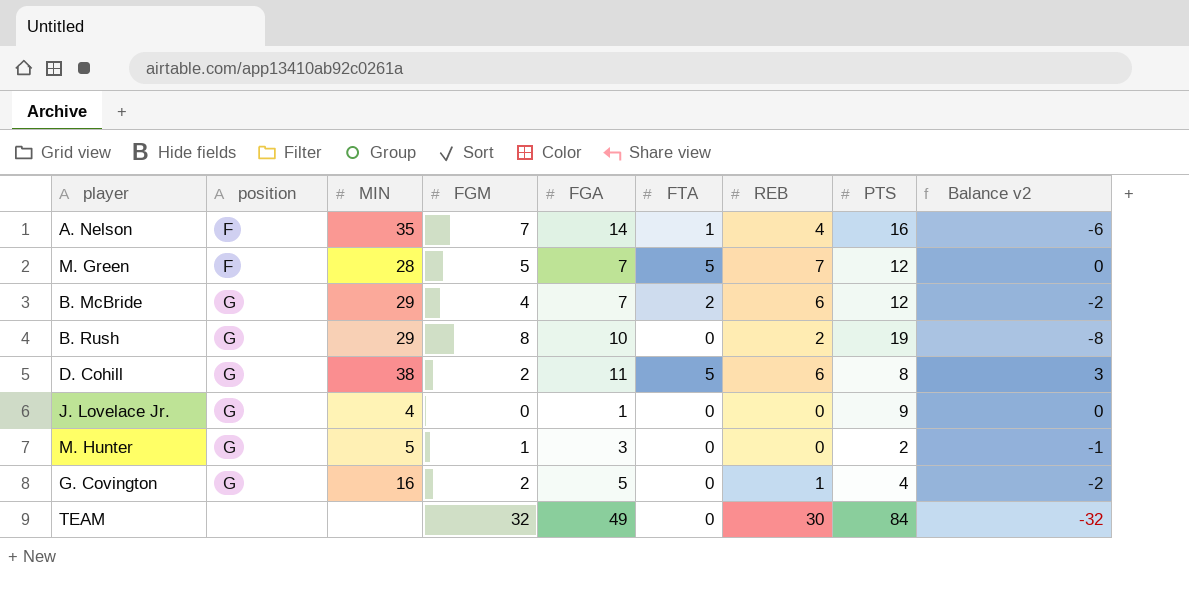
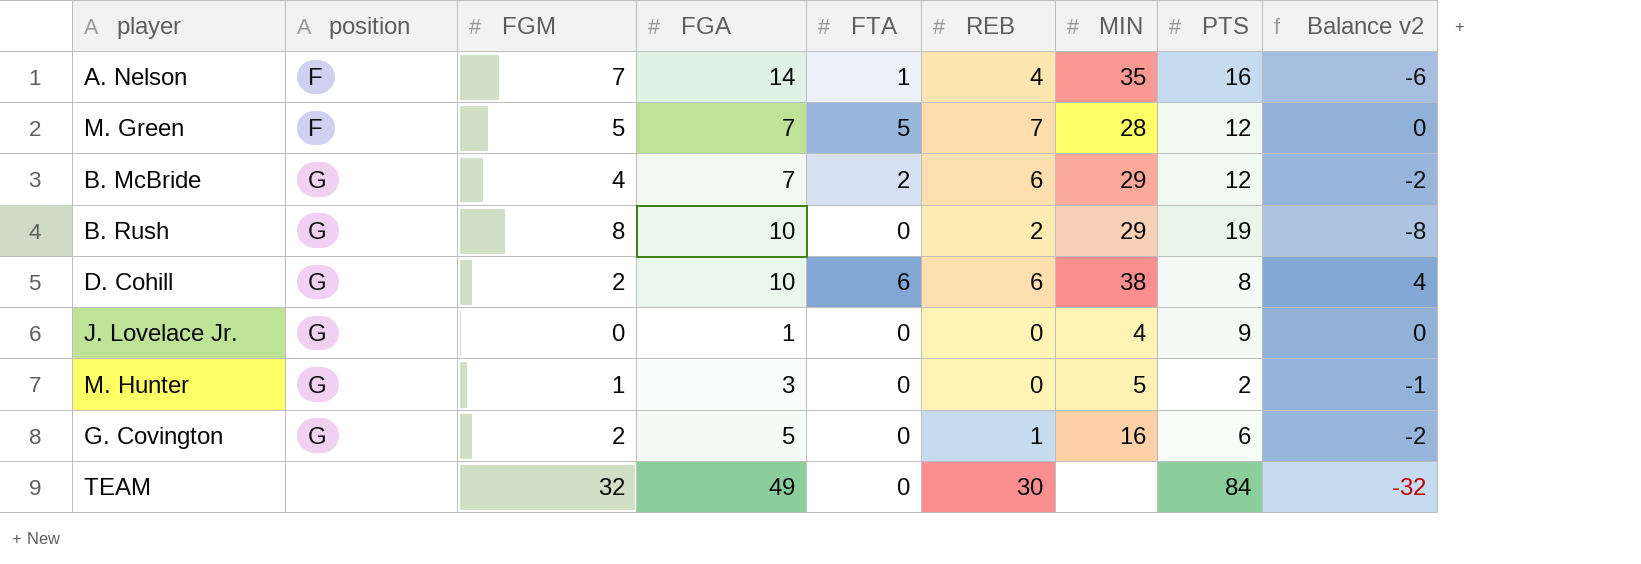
column MIN | position: 3 -> 7
D. Cohill | FGA: 11 -> 10
D. Cohill | FTA: 5 -> 6
D. Cohill | Balance v2: 3 -> 4
G. Covington | PTS: 4 -> 6

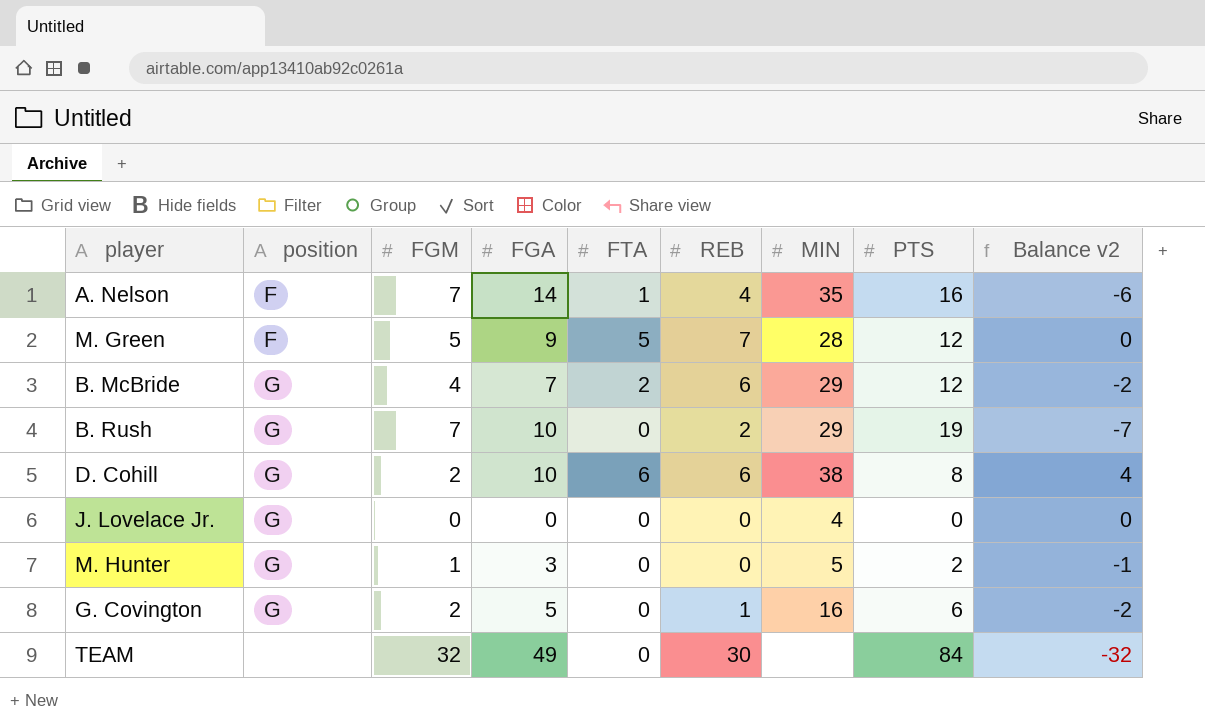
M. Green | FGA: 7 -> 9
B. Rush | FGM: 8 -> 7
B. Rush | Balance v2: -8 -> -7
J. Lovelace Jr. | FGA: 1 -> 0
J. Lovelace Jr. | PTS: 9 -> 0

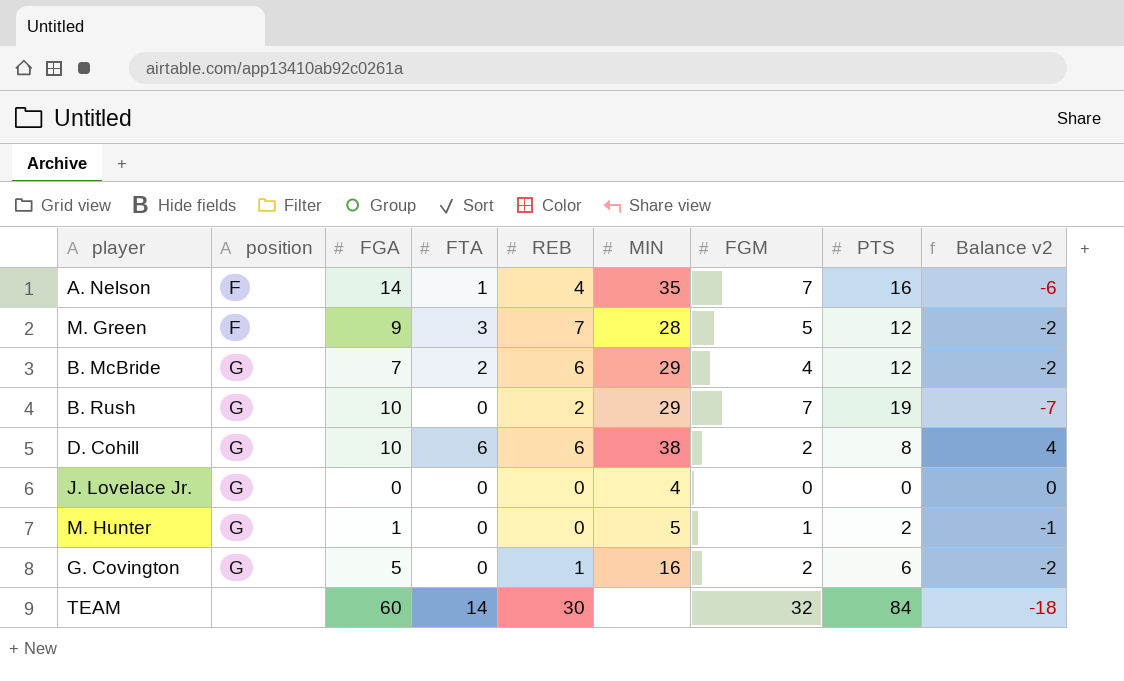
column FGM | position: 3 -> 7
M. Green | FTA: 5 -> 3
M. Green | Balance v2: 0 -> -2
M. Hunter | FGA: 3 -> 1
TEAM | FGA: 49 -> 60
TEAM | FTA: 0 -> 14
TEAM | Balance v2: -32 -> -18

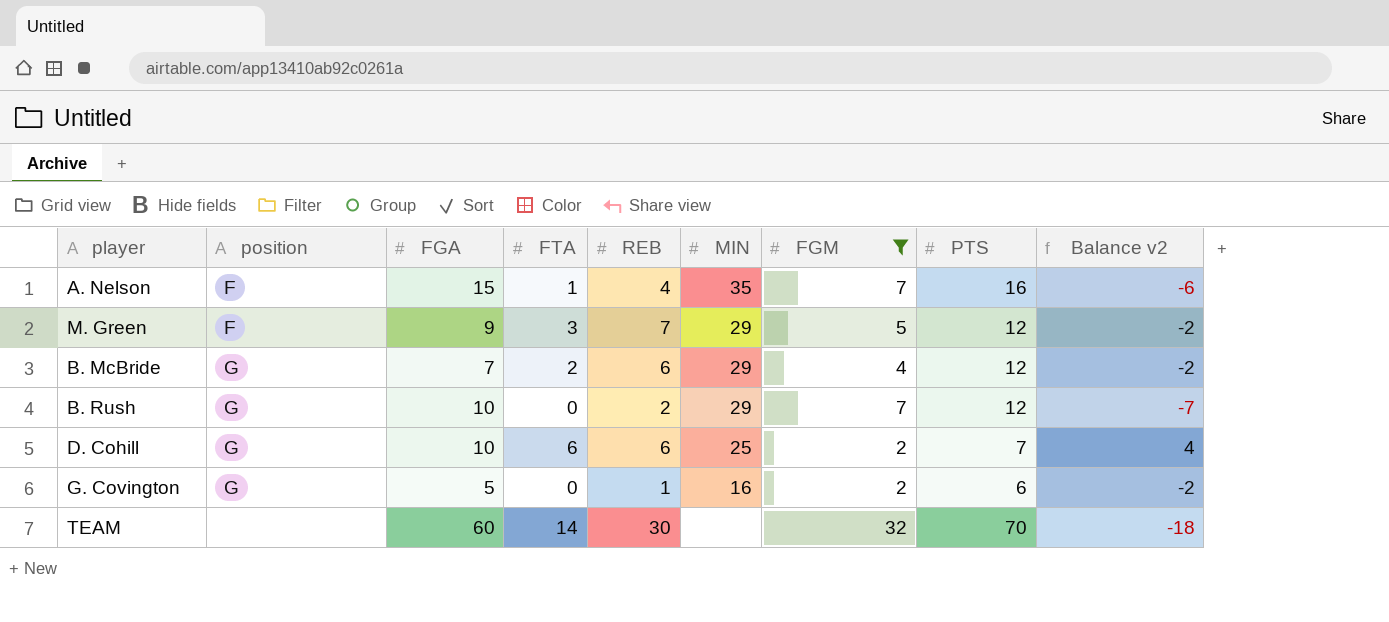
filter: none -> FGM >= 2
A. Nelson | FGA: 14 -> 15
M. Green | MIN: 28 -> 29
B. Rush | PTS: 19 -> 12
D. Cohill | MIN: 38 -> 25
D. Cohill | PTS: 8 -> 7
TEAM | PTS: 84 -> 70

